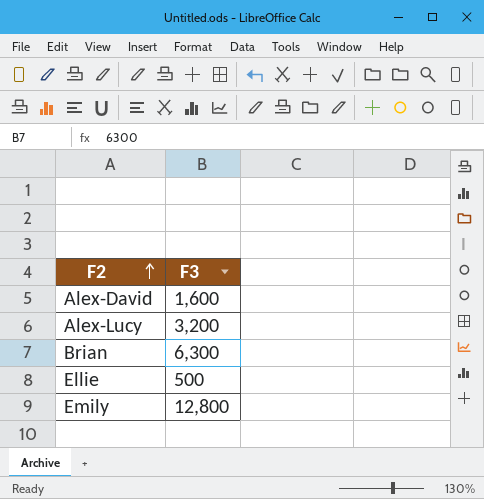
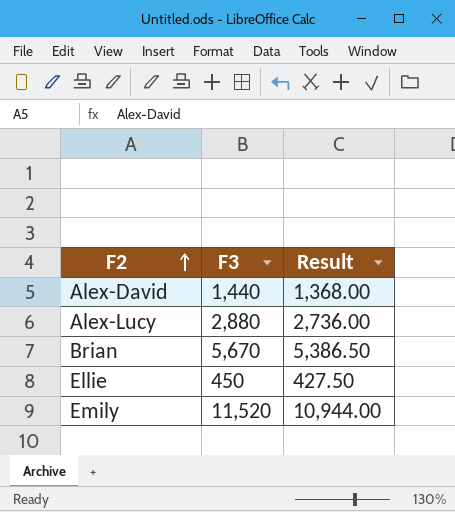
column Result | formula: none -> [F3] * 0.95
Alex-David | F3: 1,600 -> 1,440
Alex-Lucy | F3: 3,200 -> 2,880
Brian | F3: 6,300 -> 5,670
Ellie | F3: 500 -> 450
Emily | F3: 12,800 -> 11,520

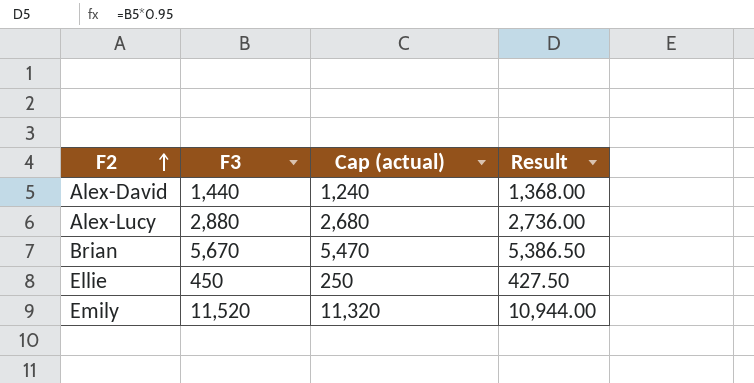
column Cap (actual) | formula: none -> [F3] - 200

